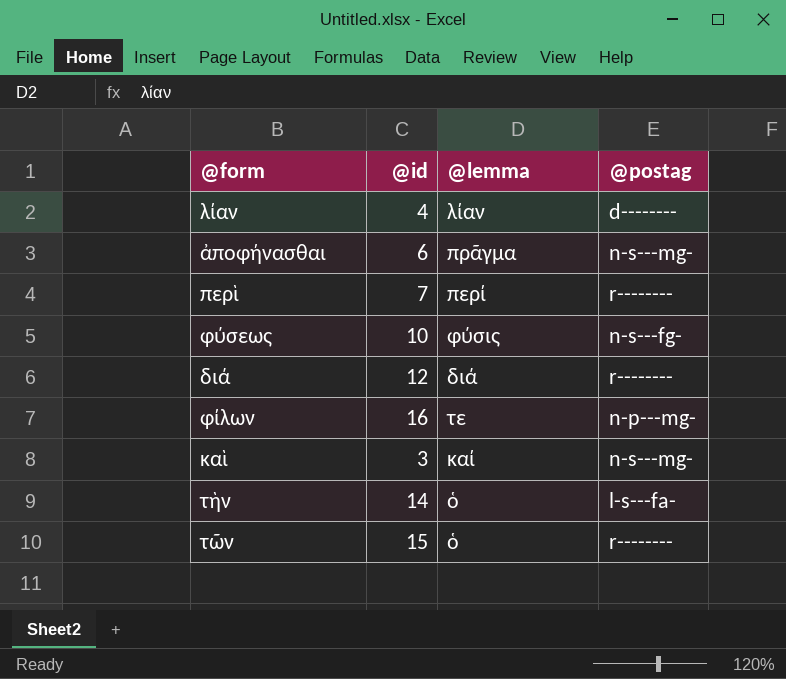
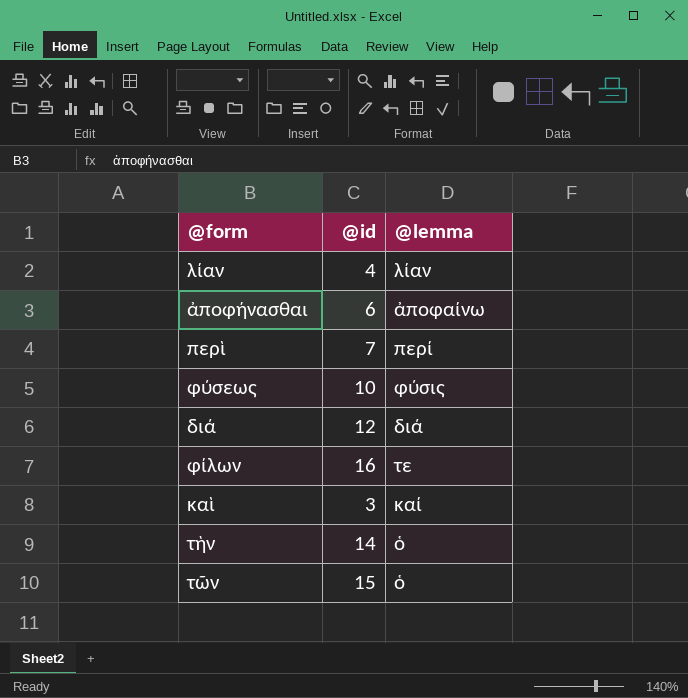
column @postag | position: 4 -> none
ἀποφήνασθαι | @lemma: πρᾶγμα -> ἀποφαίνω

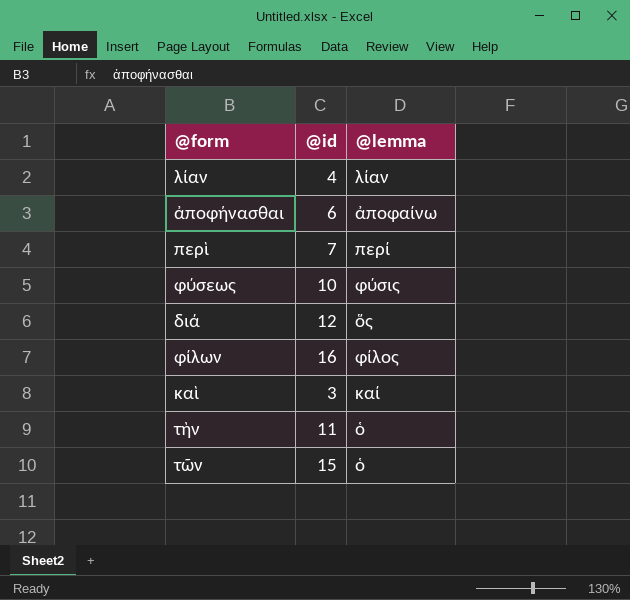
διά | @lemma: διά -> ὅς
φίλων | @lemma: τε -> φίλος
τὴν | @id: 14 -> 11

